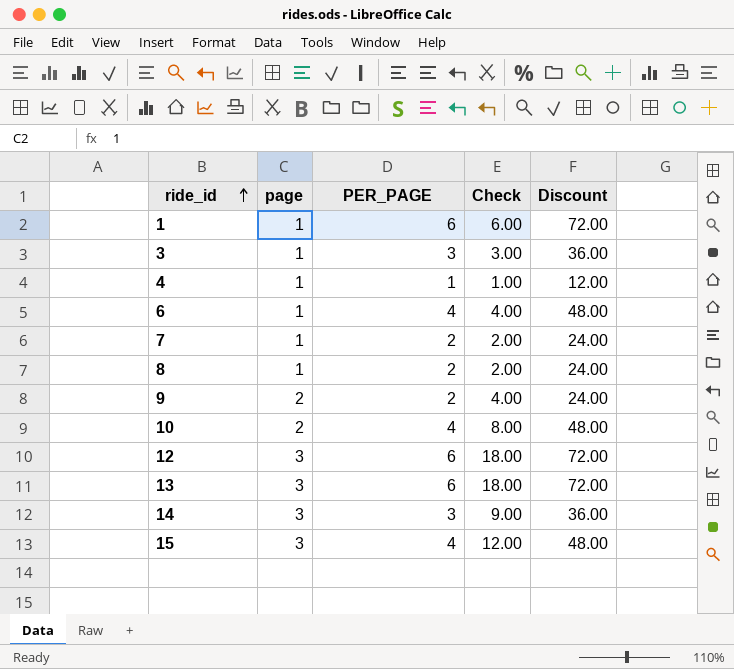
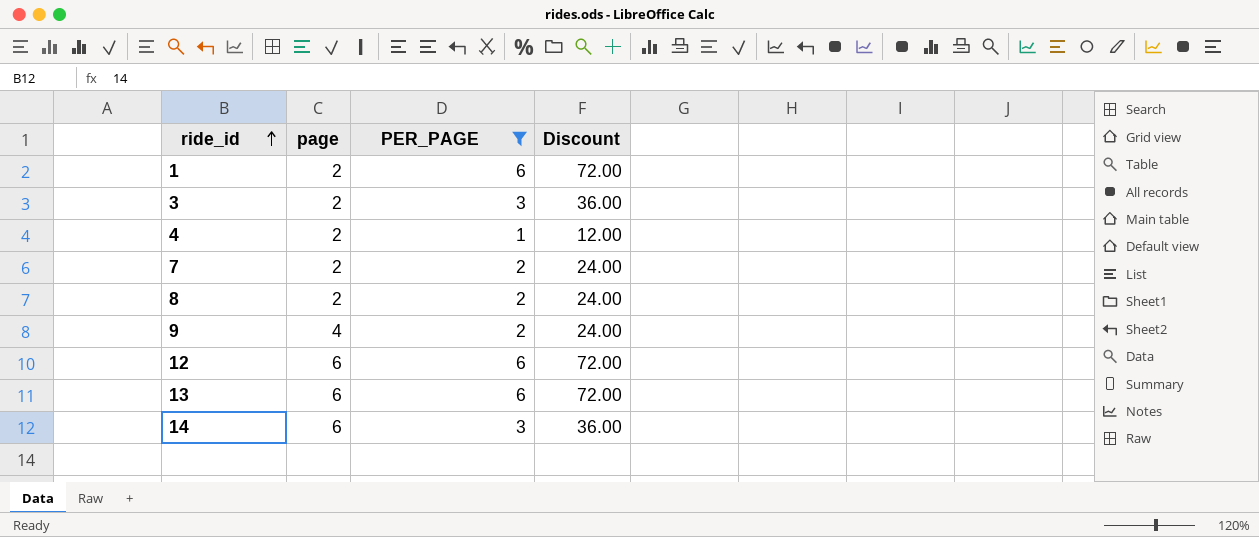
filter: none -> PER_PAGE != 4
column Check | formula: [page] * [PER_PAGE] -> none
1 | page: 1 -> 2
3 | page: 1 -> 2
4 | page: 1 -> 2
7 | page: 1 -> 2
8 | page: 1 -> 2
9 | page: 2 -> 4
12 | page: 3 -> 6
13 | page: 3 -> 6
14 | page: 3 -> 6

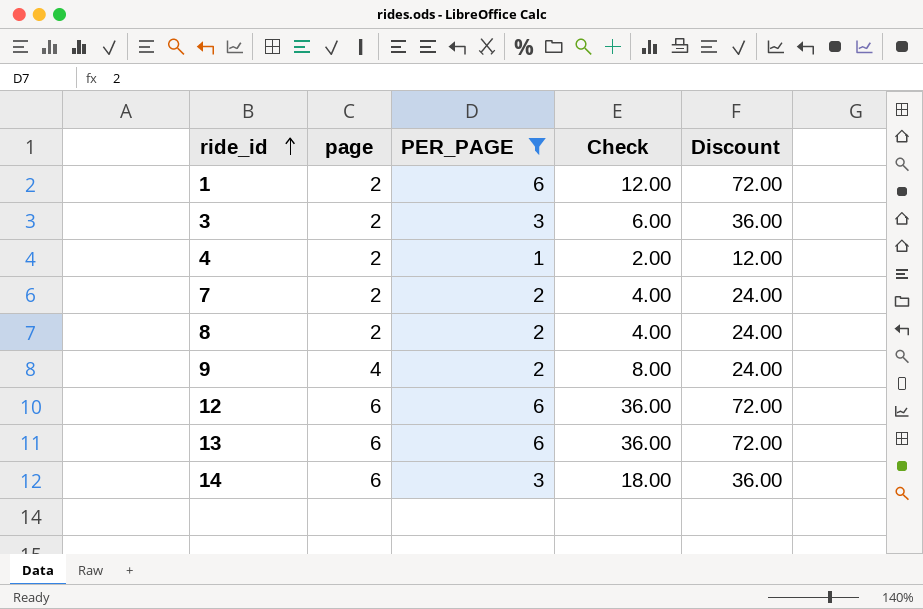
column Check | formula: none -> [page] * [PER_PAGE]

